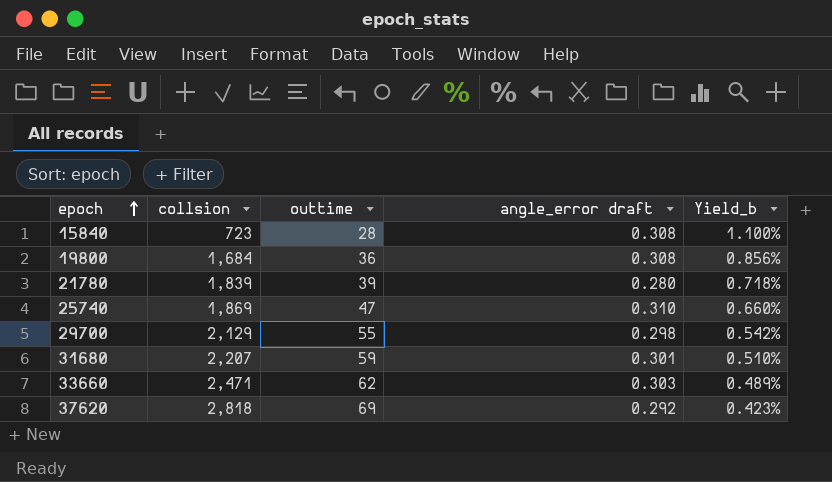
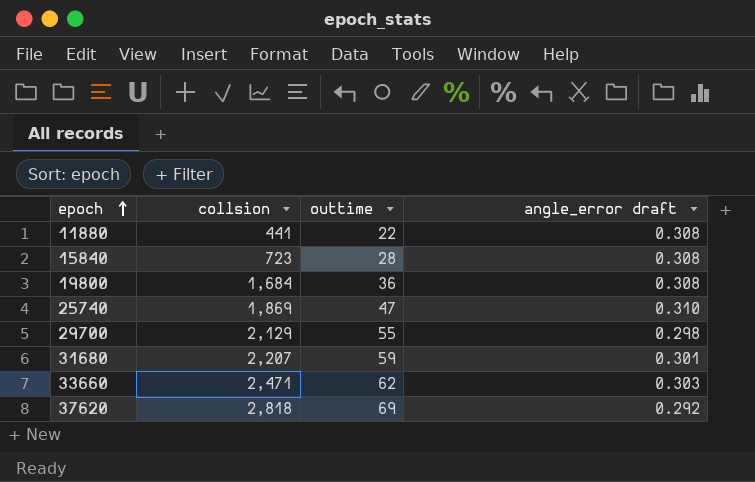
column Yield_b | formula: [angle_error draft] / [outtime] -> none
row 21780: 1,839 | 39 | 0.280 | 0.718% -> none
row 11880: none -> 441 | 22 | 0.308

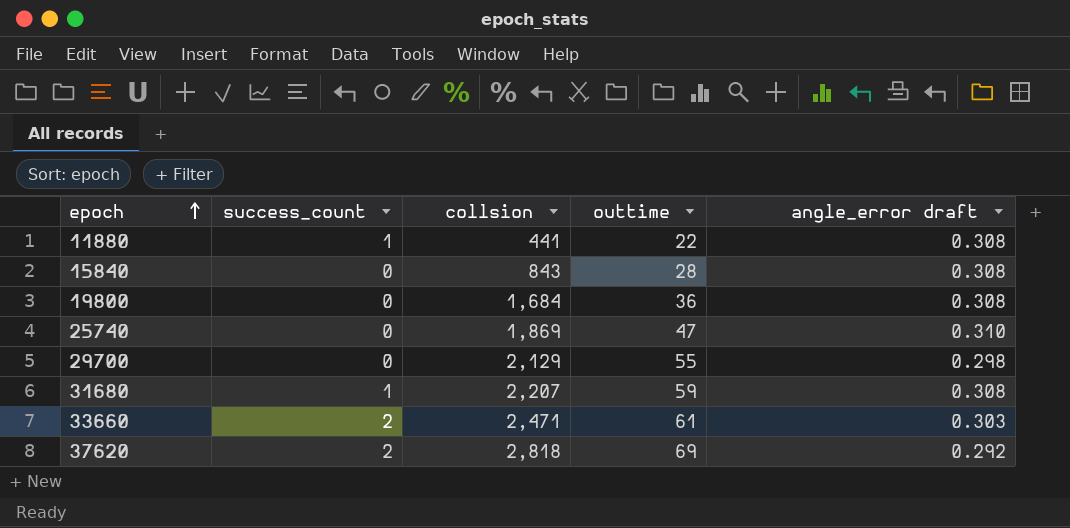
column success_count | position: none -> 2
15840 | collsion: 723 -> 843
31680 | angle_error draft: 0.301 -> 0.308
33660 | outtime: 62 -> 61

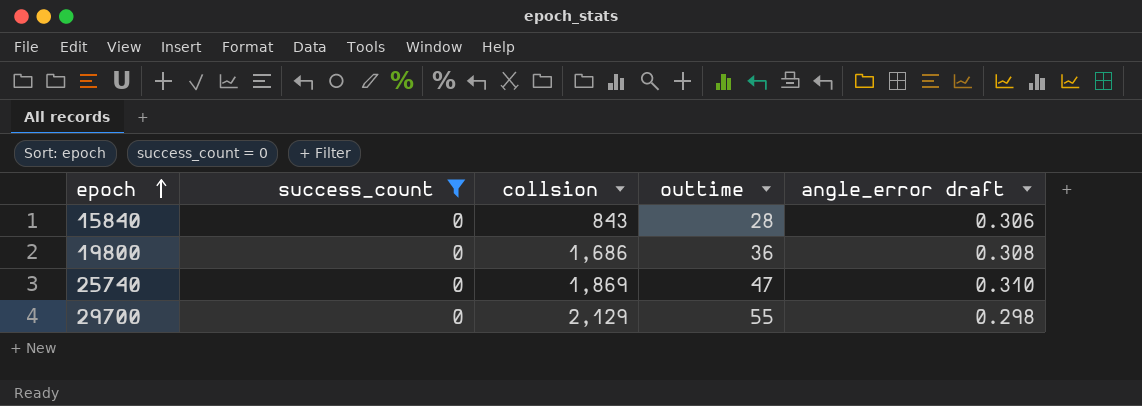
filter: none -> success_count = 0
15840 | angle_error draft: 0.308 -> 0.306
19800 | collsion: 1,684 -> 1,686

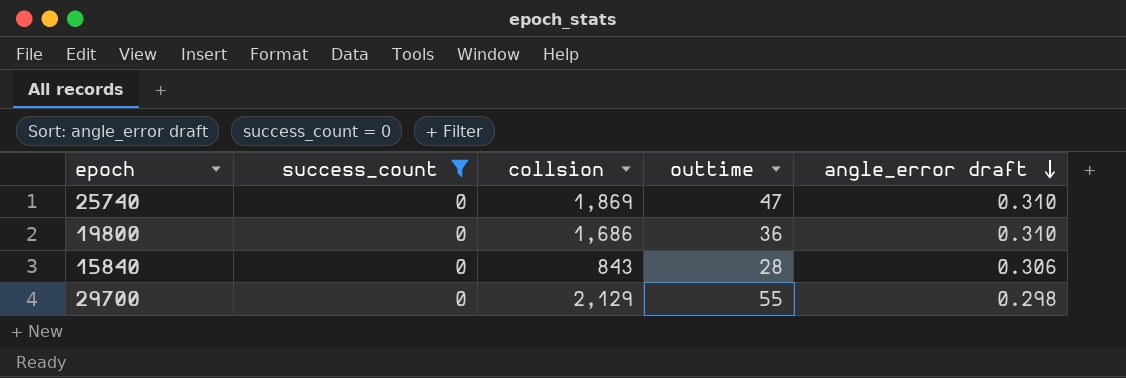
row order: epoch ascending -> angle_error draft descending
19800 | angle_error draft: 0.308 -> 0.310

